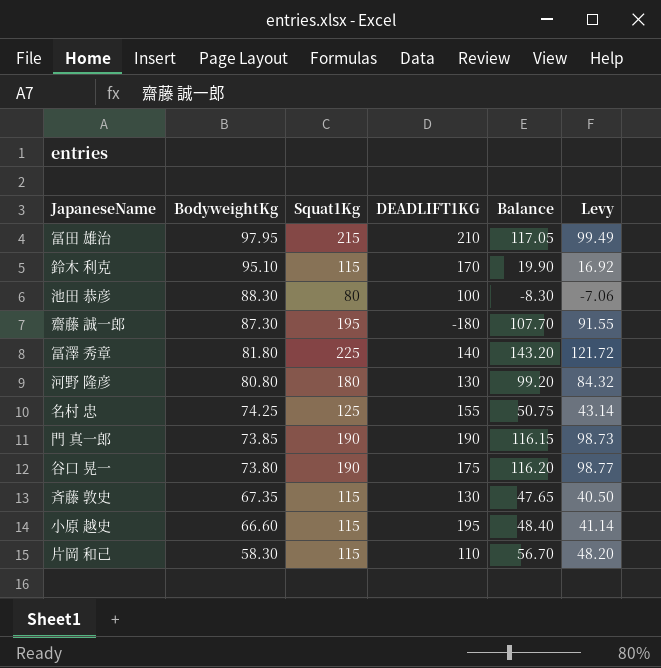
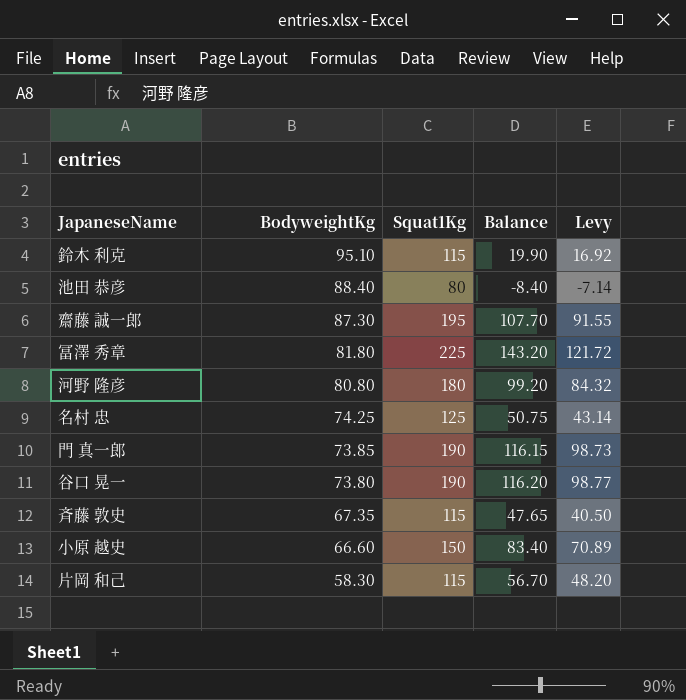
column DEADLIFT1KG | position: 4 -> none
row 冨田 雄治: 97.95 | 215 | 210 | 117.05 | 99.49 -> none
池田 恭彦 | BodyweightKg: 88.30 -> 88.40
池田 恭彦 | Balance: -8.30 -> -8.40
池田 恭彦 | Levy: -7.06 -> -7.14
小原 越史 | Squat1Kg: 115 -> 150
小原 越史 | Balance: 48.40 -> 83.40
小原 越史 | Levy: 41.14 -> 70.89

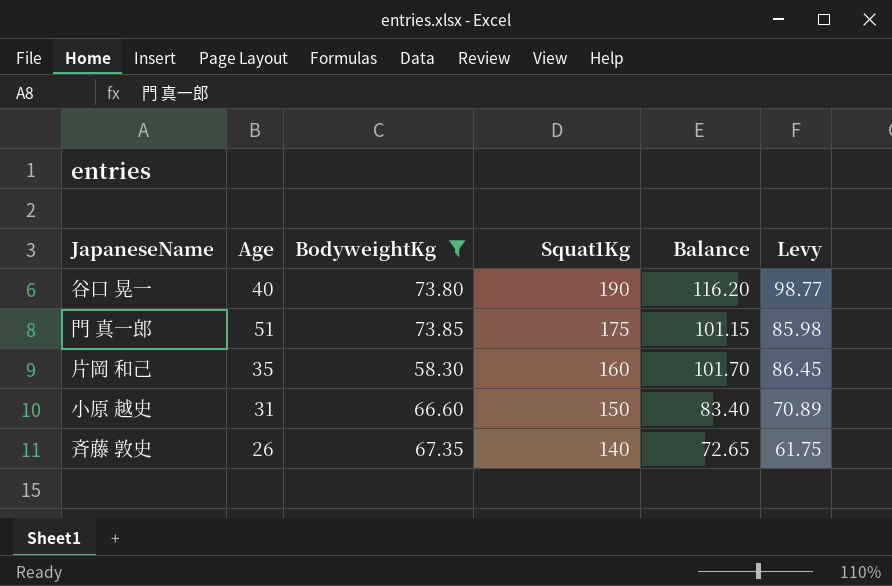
filter: none -> BodyweightKg <= 73.85
row order: BodyweightKg descending -> Squat1Kg descending
column Age | position: none -> 2
門 真一郎 | Squat1Kg: 190 -> 175
門 真一郎 | Balance: 116.15 -> 101.15
門 真一郎 | Levy: 98.73 -> 85.98
片岡 和己 | Squat1Kg: 115 -> 160
片岡 和己 | Balance: 56.70 -> 101.70
片岡 和己 | Levy: 48.20 -> 86.45
斉藤 敦史 | Squat1Kg: 115 -> 140
斉藤 敦史 | Balance: 47.65 -> 72.65
斉藤 敦史 | Levy: 40.50 -> 61.75

